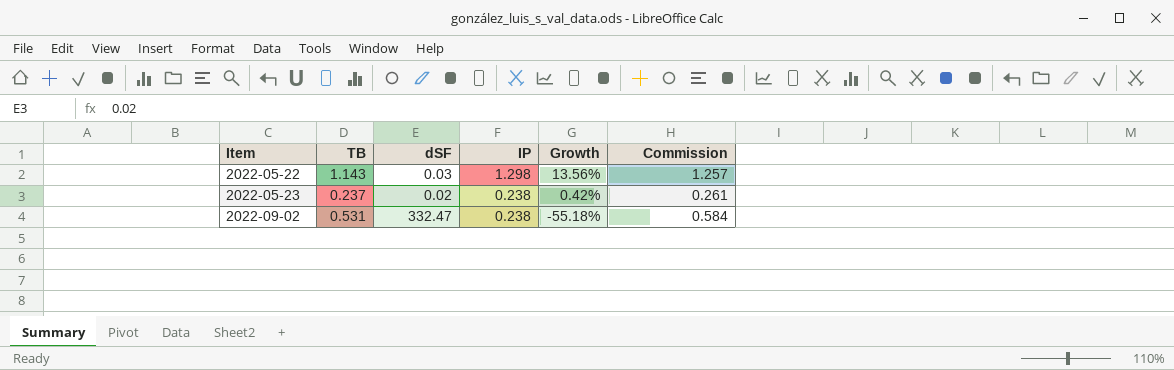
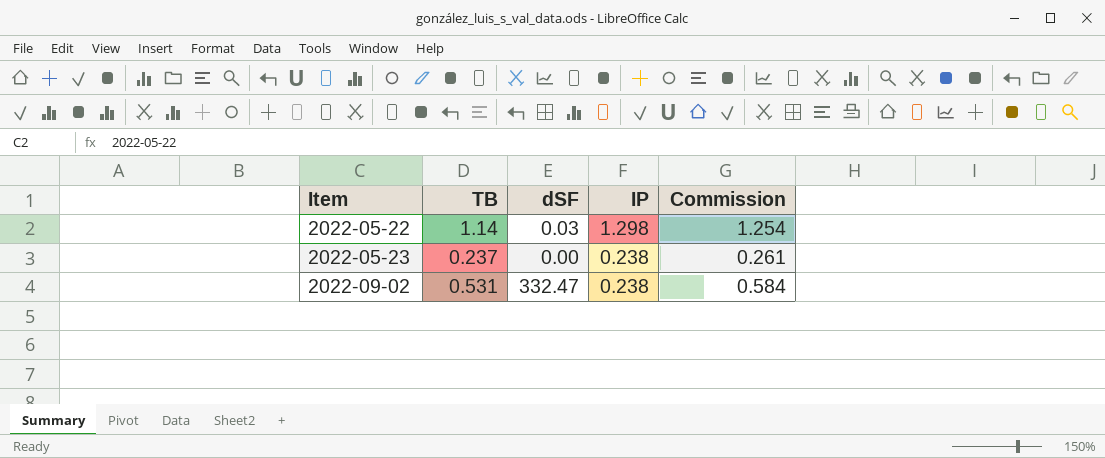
column Growth | formula: ([IP] - [TB]) / [TB] -> none
2022-05-22 | TB: 1.143 -> 1.14
2022-05-22 | Commission: 1.257 -> 1.254
2022-05-23 | dSF: 0.02 -> 0.00

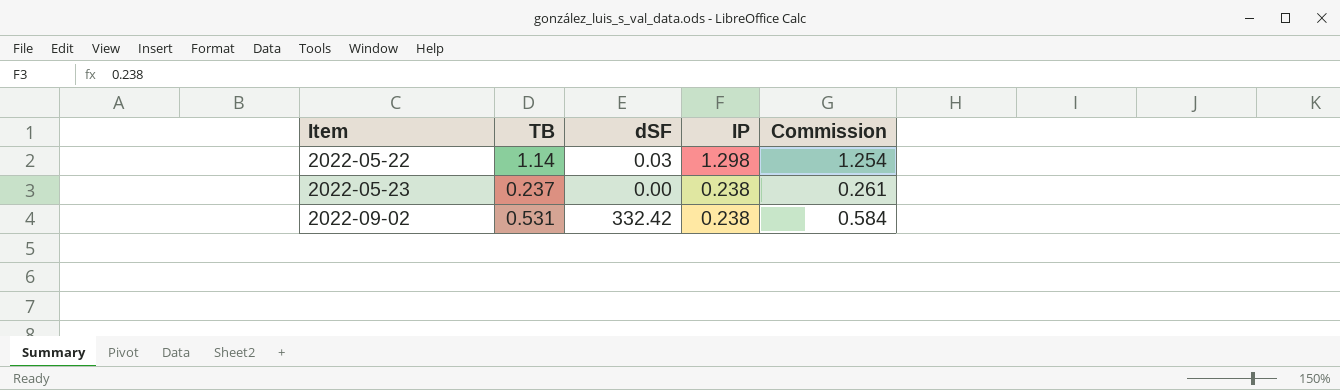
2022-09-02 | dSF: 332.47 -> 332.42

